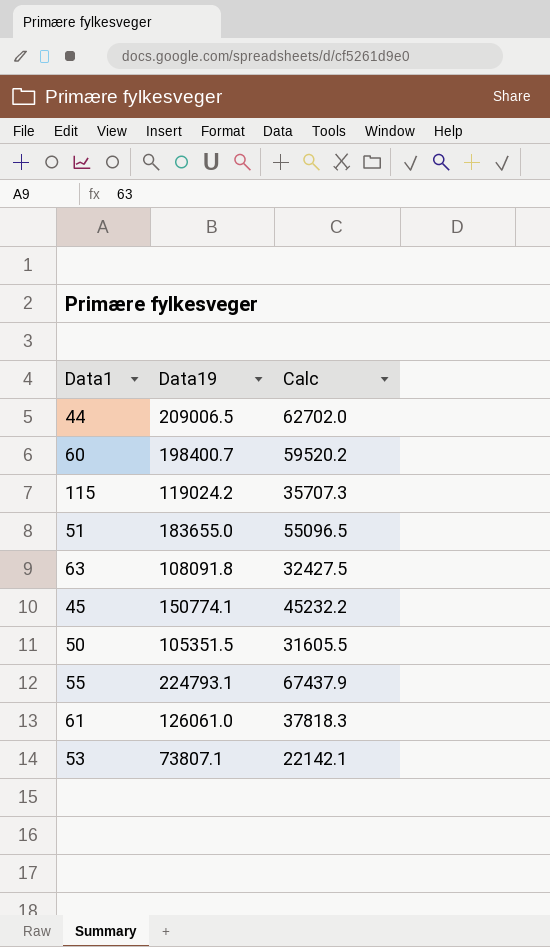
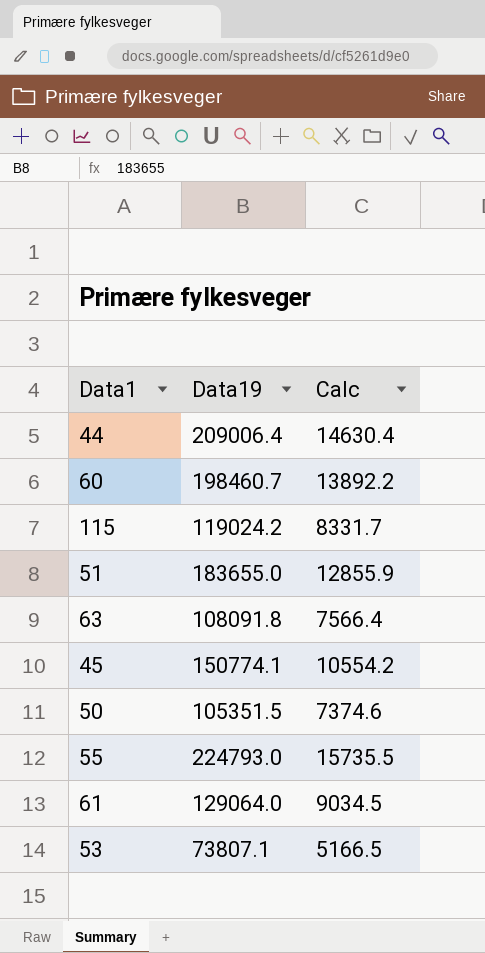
column Calc | formula: [Data19] * 0.3 -> [Data19] * 0.07
44 | Data19: 209006.5 -> 209006.4
60 | Data19: 198400.7 -> 198460.7
55 | Data19: 224793.1 -> 224793.0
61 | Data19: 126061.0 -> 129064.0

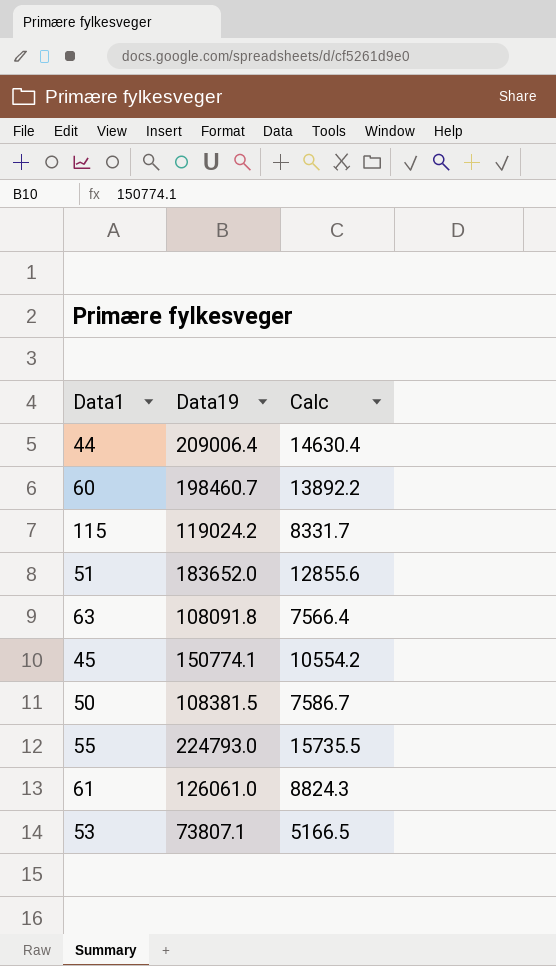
51 | Data19: 183655.0 -> 183652.0
51 | Calc: 12855.9 -> 12855.6
50 | Data19: 105351.5 -> 108381.5
50 | Calc: 7374.6 -> 7586.7
61 | Data19: 129064.0 -> 126061.0
61 | Calc: 9034.5 -> 8824.3

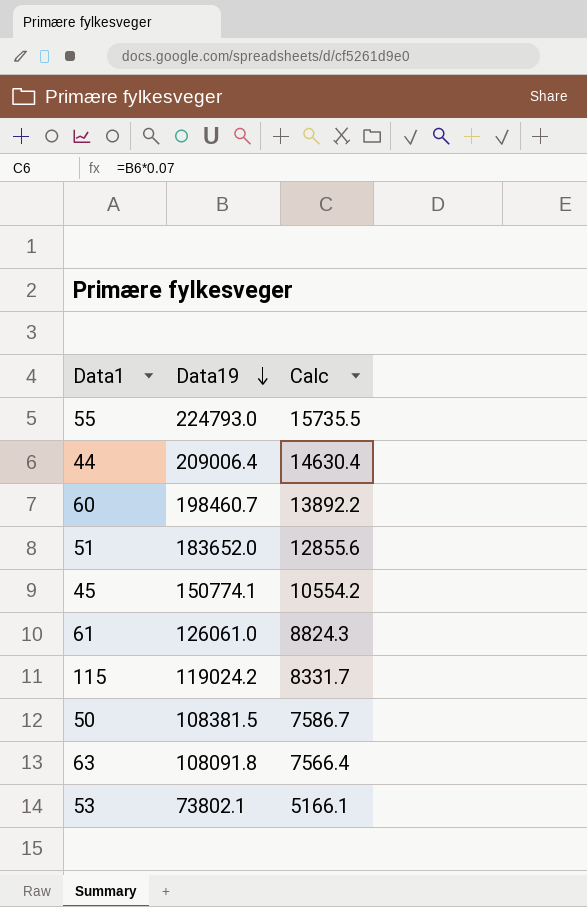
row order: none -> Data19 descending
53 | Data19: 73807.1 -> 73802.1
53 | Calc: 5166.5 -> 5166.1

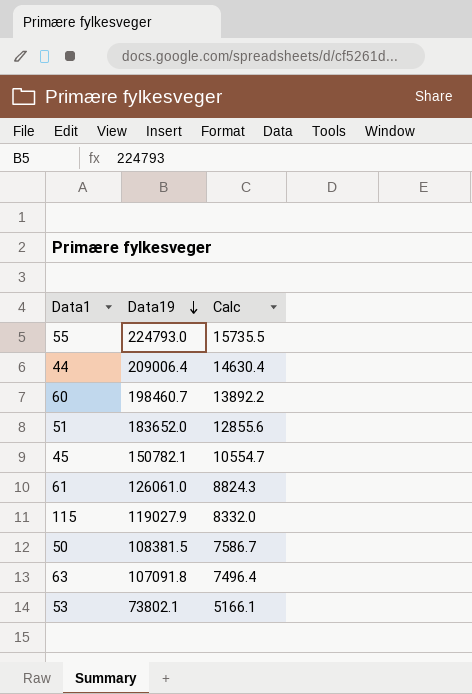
45 | Data19: 150774.1 -> 150782.1
45 | Calc: 10554.2 -> 10554.7
115 | Data19: 119024.2 -> 119027.9
115 | Calc: 8331.7 -> 8332.0
63 | Data19: 108091.8 -> 107091.8
63 | Calc: 7566.4 -> 7496.4

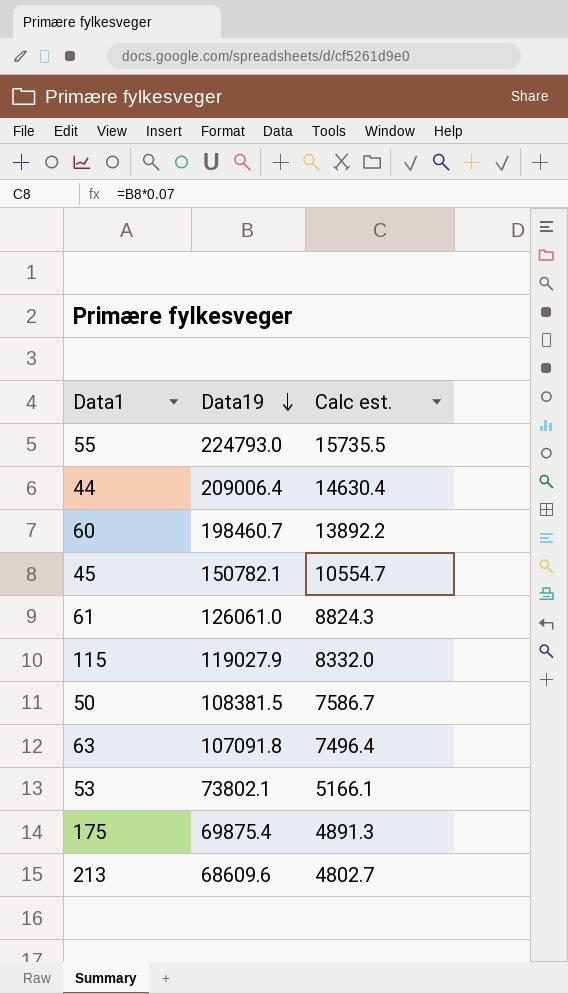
column name: Calc -> Calc est.
row 51: 183652.0 | 12855.6 -> none
row 175: none -> 69875.4 | 4891.3
row 213: none -> 68609.6 | 4802.7

